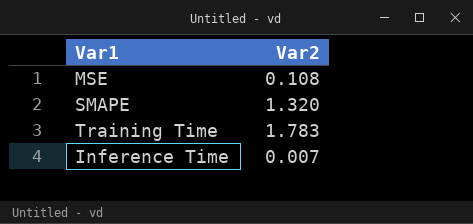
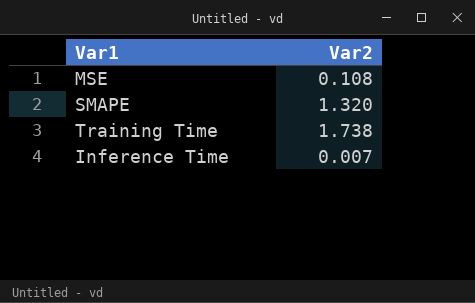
Training Time | Var2: 1.783 -> 1.738

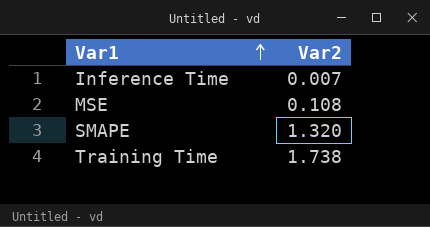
row order: none -> Var1 ascending

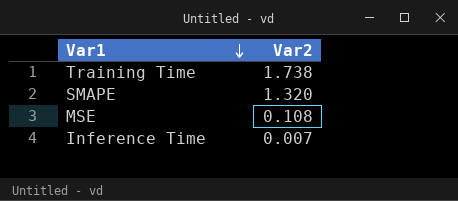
row order: Var1 ascending -> Var1 descending

